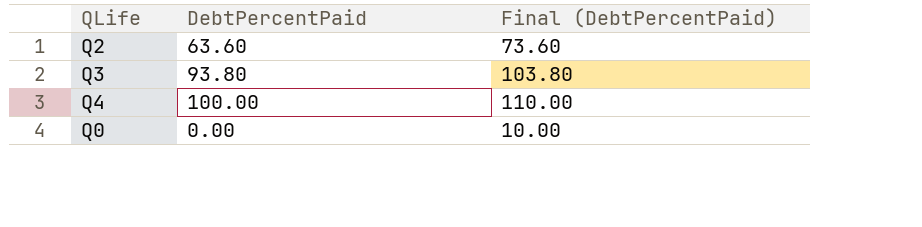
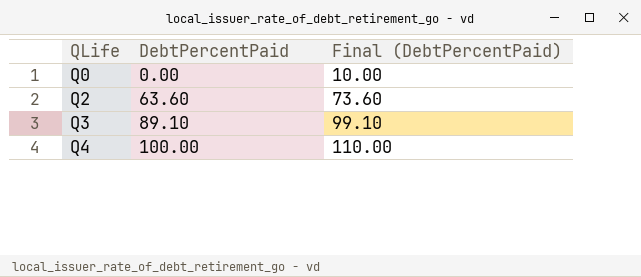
row order: none -> QLife ascending
Q3 | DebtPercentPaid: 93.80 -> 89.10
Q3 | Final (DebtPercentPaid): 103.80 -> 99.10

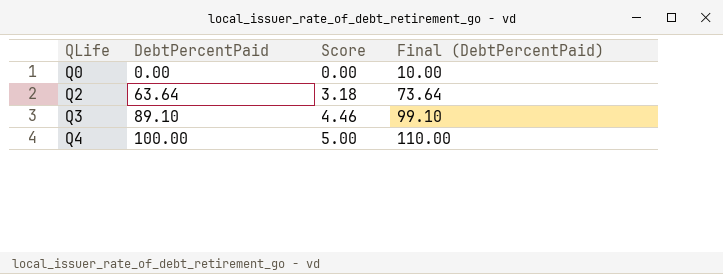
column Score | formula: none -> [DebtPercentPaid] * 0.05
Q2 | DebtPercentPaid: 63.60 -> 63.64
Q2 | Final (DebtPercentPaid): 73.60 -> 73.64

